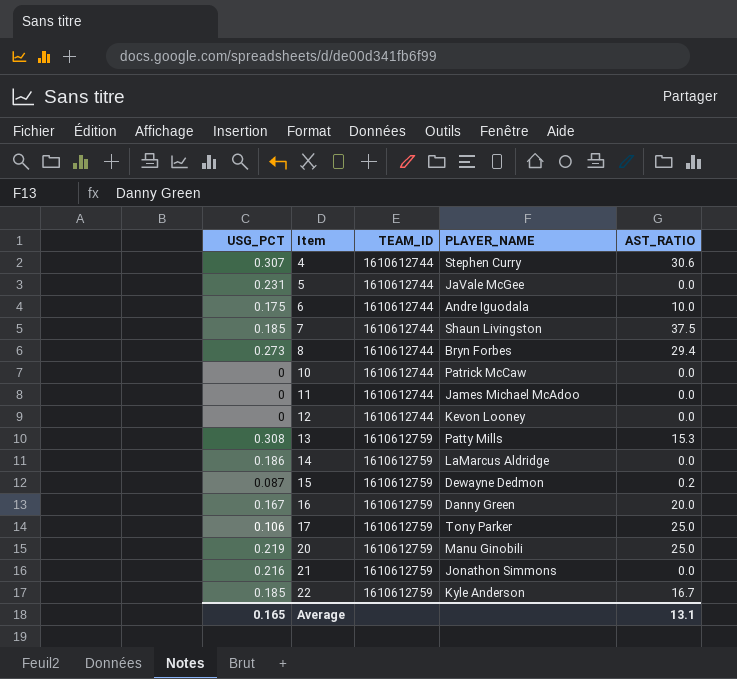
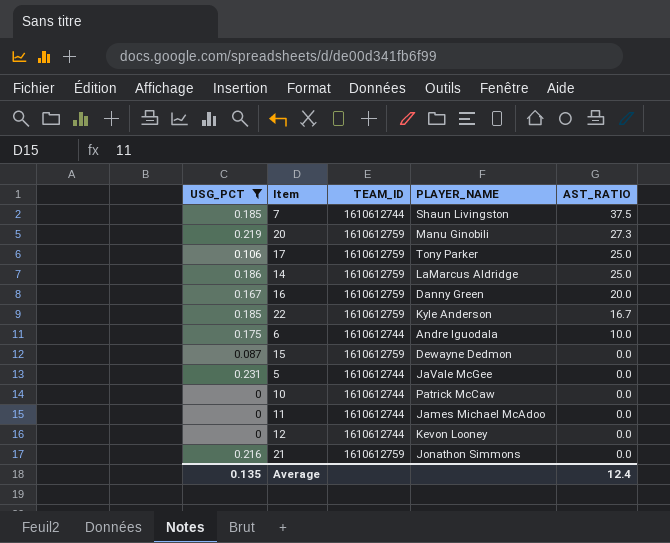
filter: none -> USG_PCT <= 0.231
row order: Item ascending -> AST_RATIO descending
20 | AST_RATIO: 25.0 -> 27.3
14 | AST_RATIO: 0.0 -> 25.0
15 | AST_RATIO: 0.2 -> 0.0
Average | USG_PCT: 0.165 -> 0.135
Average | AST_RATIO: 13.1 -> 12.4

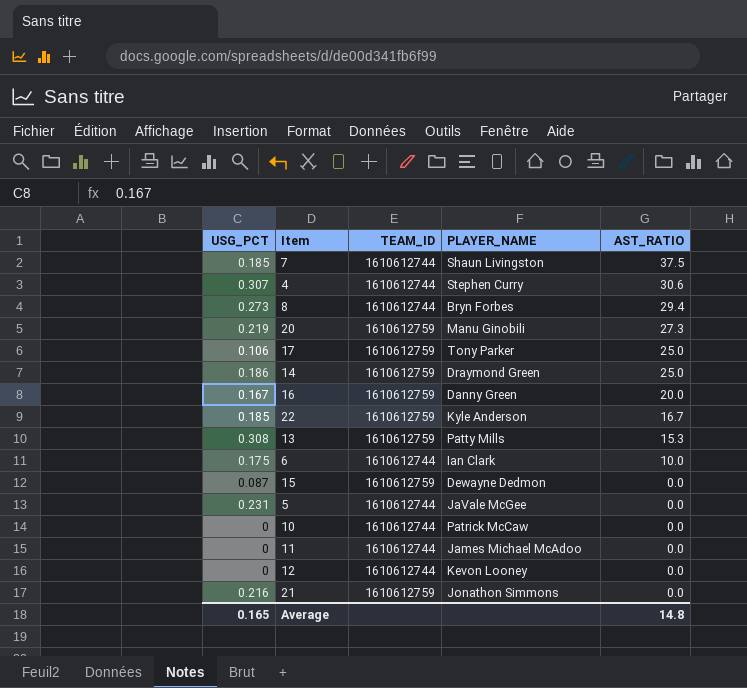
filter: USG_PCT <= 0.231 -> none
14 | PLAYER_NAME: LaMarcus Aldridge -> Draymond Green
6 | PLAYER_NAME: Andre Iguodala -> Ian Clark
Average | USG_PCT: 0.135 -> 0.165
Average | AST_RATIO: 12.4 -> 14.8

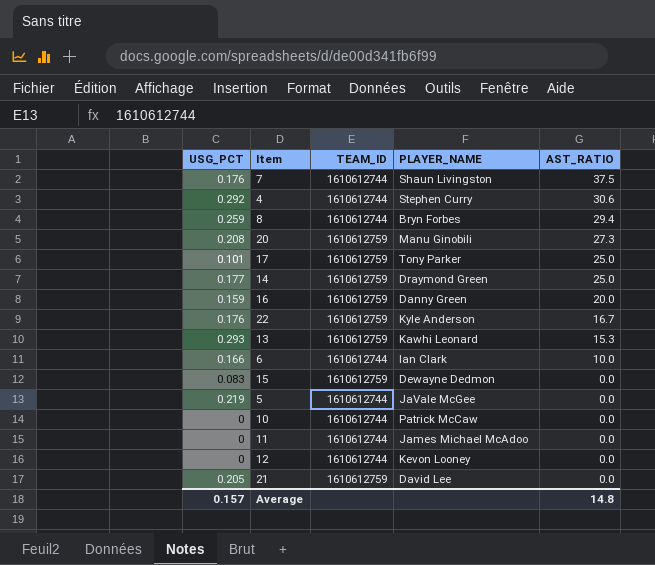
7 | USG_PCT: 0.185 -> 0.176
4 | USG_PCT: 0.307 -> 0.292
8 | USG_PCT: 0.273 -> 0.259
20 | USG_PCT: 0.219 -> 0.208
17 | USG_PCT: 0.106 -> 0.101
14 | USG_PCT: 0.186 -> 0.177
16 | USG_PCT: 0.167 -> 0.159
22 | USG_PCT: 0.185 -> 0.176
13 | USG_PCT: 0.308 -> 0.293
13 | PLAYER_NAME: Patty Mills -> Kawhi Leonard
6 | USG_PCT: 0.175 -> 0.166
15 | USG_PCT: 0.087 -> 0.083
5 | USG_PCT: 0.231 -> 0.219
21 | USG_PCT: 0.216 -> 0.205
21 | PLAYER_NAME: Jonathon Simmons -> David Lee
Average | USG_PCT: 0.165 -> 0.157

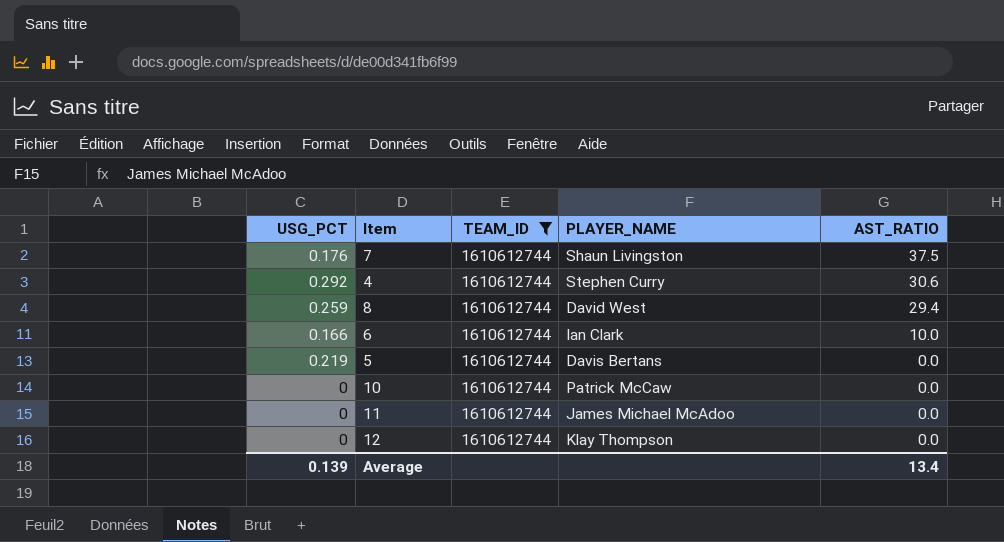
filter: none -> TEAM_ID = 1610612744
8 | PLAYER_NAME: Bryn Forbes -> David West
5 | PLAYER_NAME: JaVale McGee -> Davis Bertans
12 | PLAYER_NAME: Kevon Looney -> Klay Thompson
Average | USG_PCT: 0.157 -> 0.139
Average | AST_RATIO: 14.8 -> 13.4

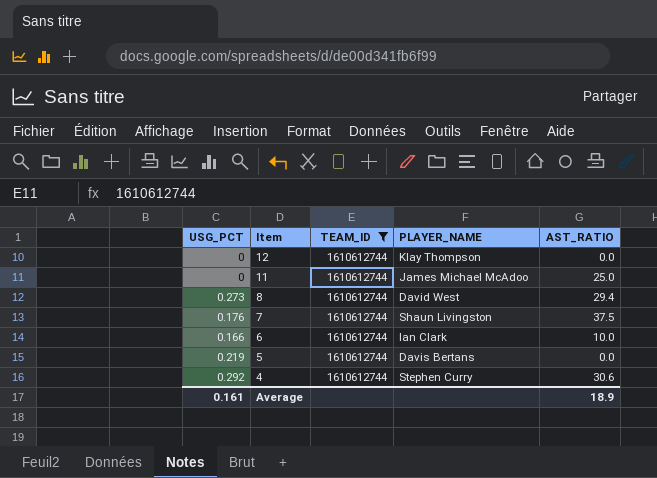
row order: AST_RATIO descending -> Item descending
row 10: 0 | 1610612744 | Patrick McCaw | 0.0 -> none
11 | AST_RATIO: 0.0 -> 25.0
8 | USG_PCT: 0.259 -> 0.273
Average | USG_PCT: 0.139 -> 0.161
Average | AST_RATIO: 13.4 -> 18.9

